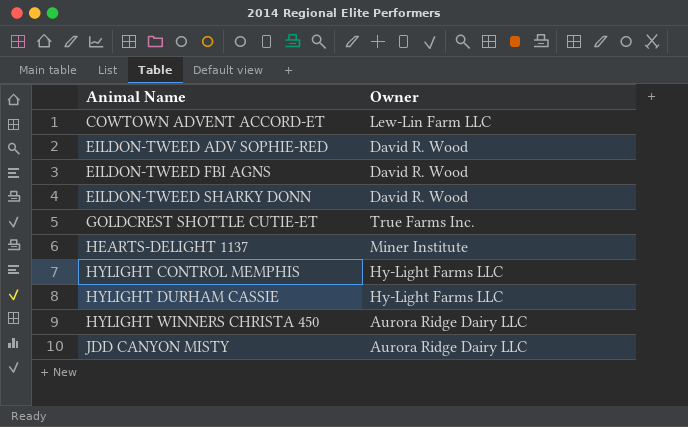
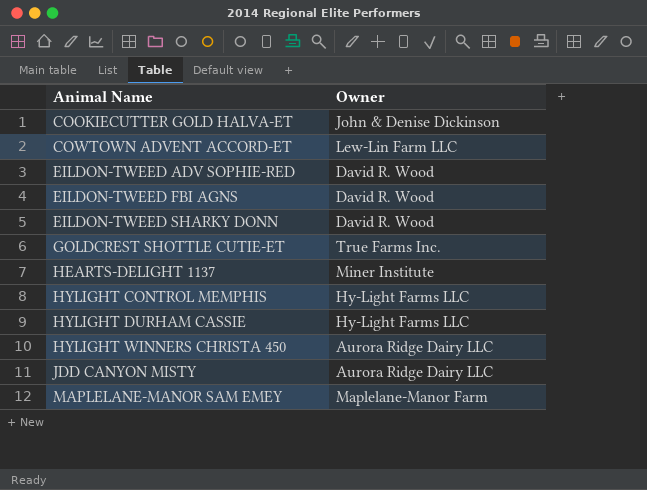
row COOKIECUTTER GOLD HALVA-ET: none -> John & Denise Dickinson
row MAPLELANE-MANOR SAM EMEY: none -> Maplelane-Manor Farm

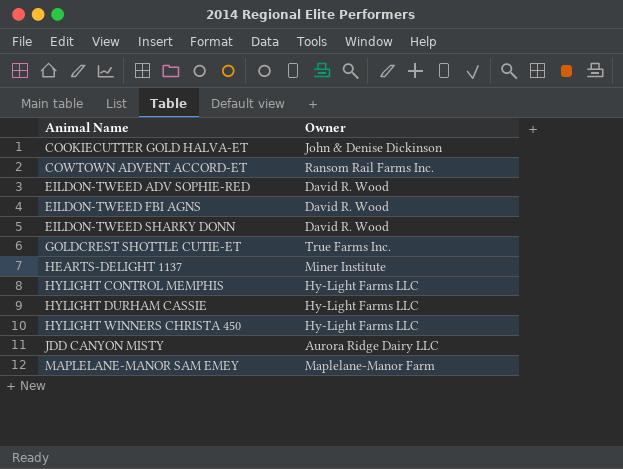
COWTOWN ADVENT ACCORD-ET | Owner: Lew-Lin Farm LLC -> Ransom Rail Farms Inc.
HYLIGHT WINNERS CHRISTA 450 | Owner: Aurora Ridge Dairy LLC -> Hy-Light Farms LLC

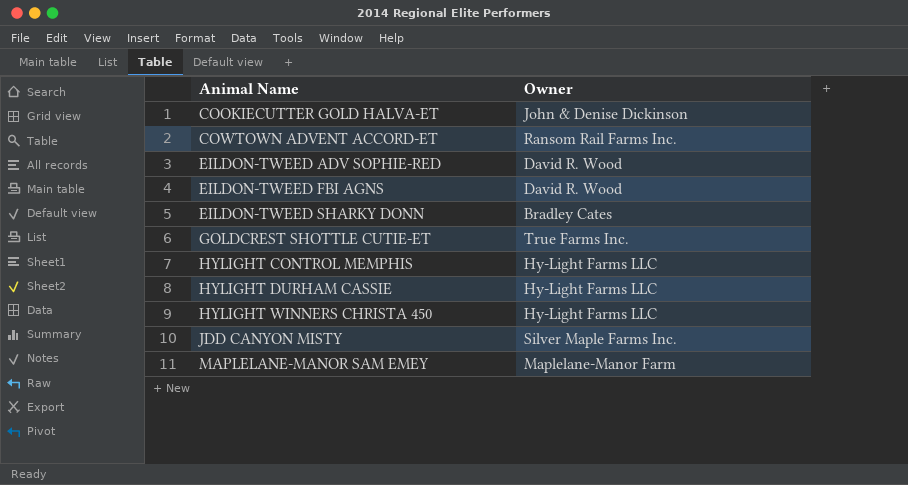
row HEARTS-DELIGHT 1137: Miner Institute -> none
EILDON-TWEED SHARKY DONN | Owner: David R. Wood -> Bradley Cates
JDD CANYON MISTY | Owner: Aurora Ridge Dairy LLC -> Silver Maple Farms Inc.

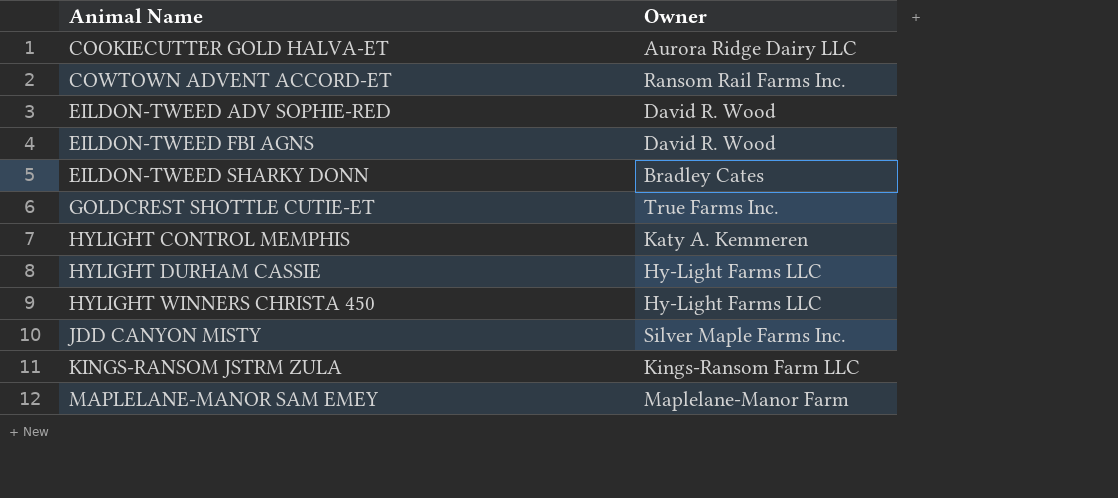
COOKIECUTTER GOLD HALVA-ET | Owner: John & Denise Dickinson -> Aurora Ridge Dairy LLC
HYLIGHT CONTROL MEMPHIS | Owner: Hy-Light Farms LLC -> Katy A. Kemmeren
row KINGS-RANSOM JSTRM ZULA: none -> Kings-Ransom Farm LLC

